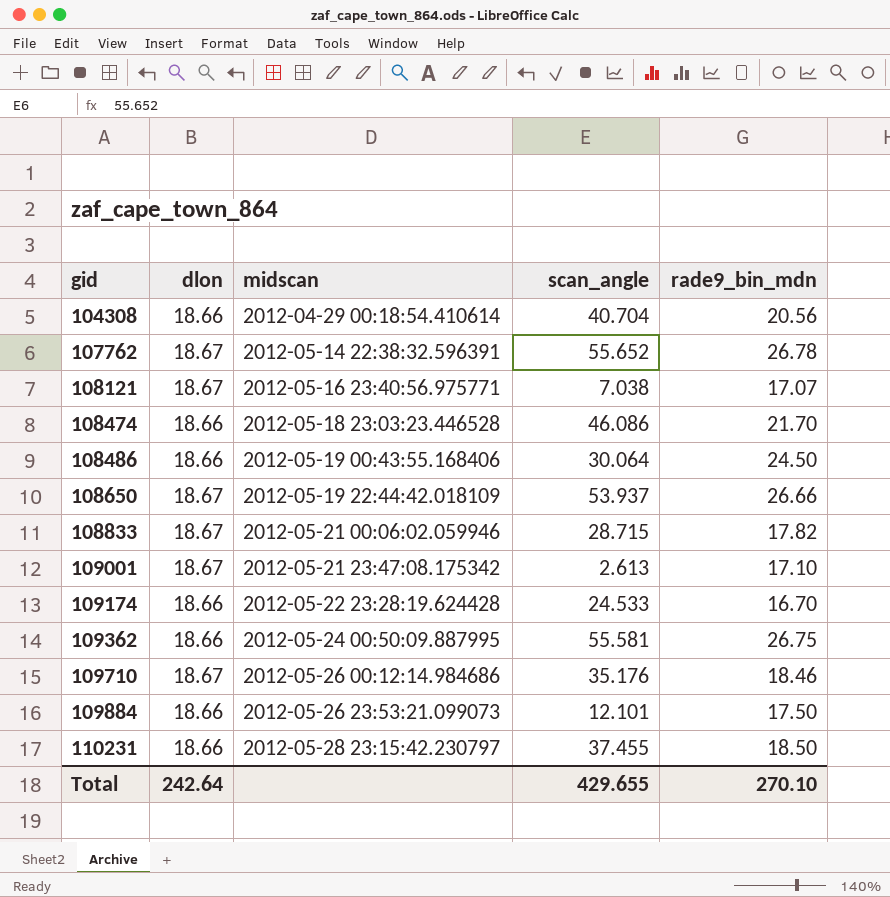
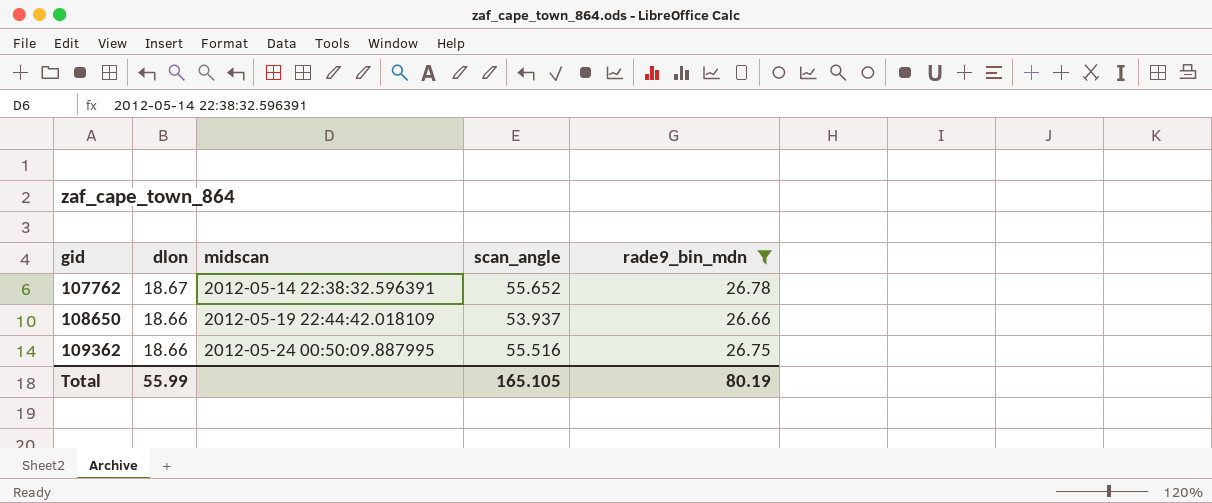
filter: none -> rade9_bin_mdn >= 26.66
108650 | dlon: 18.67 -> 18.66
109362 | scan_angle: 55.581 -> 55.516
Total | dlon: 242.64 -> 55.99
Total | scan_angle: 429.655 -> 165.105
Total | rade9_bin_mdn: 270.10 -> 80.19

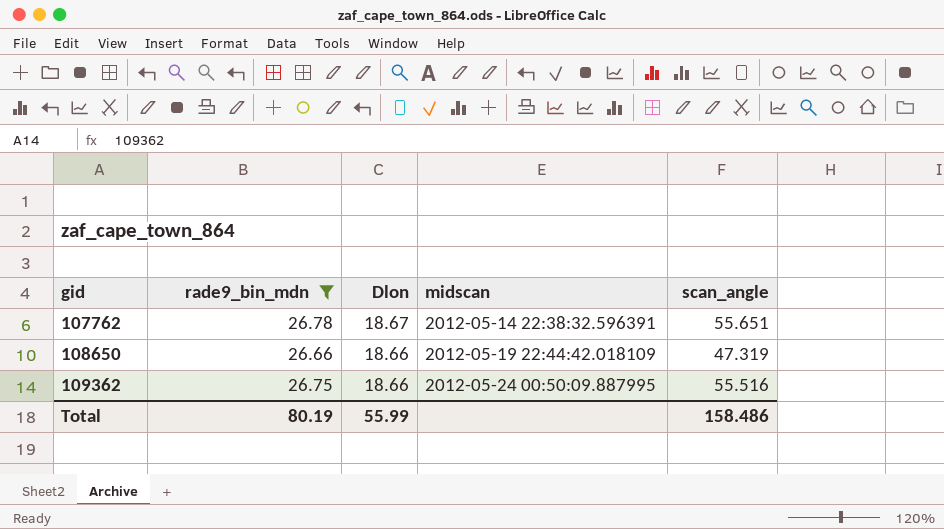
column rade9_bin_mdn | position: 5 -> 2
column name: dlon -> Dlon
107762 | scan_angle: 55.652 -> 55.651
108650 | scan_angle: 53.937 -> 47.319
Total | scan_angle: 165.105 -> 158.486

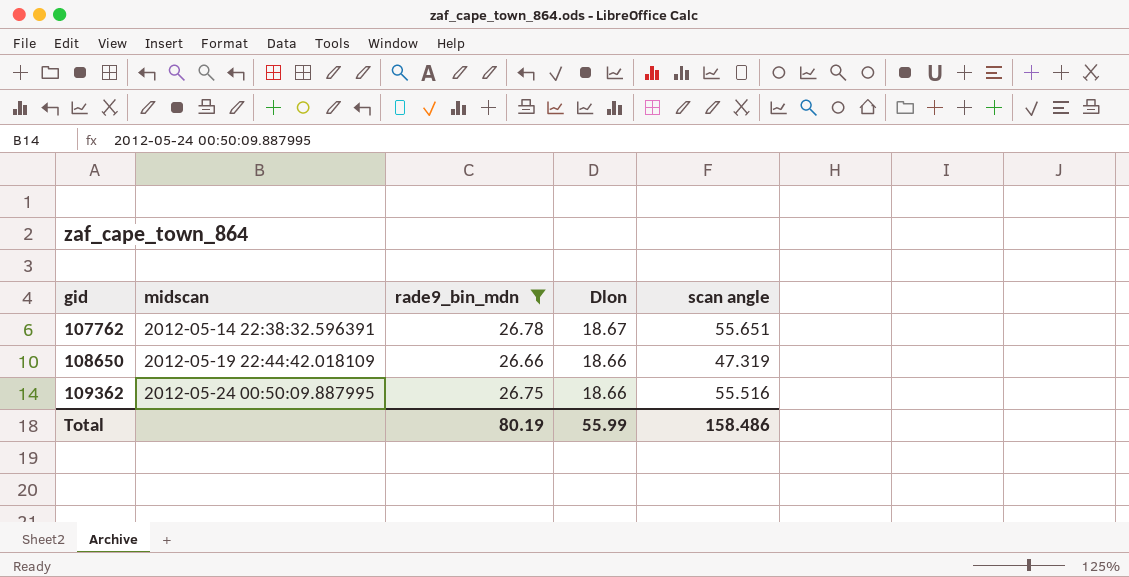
column midscan | position: 4 -> 2
column name: scan_angle -> scan angle

